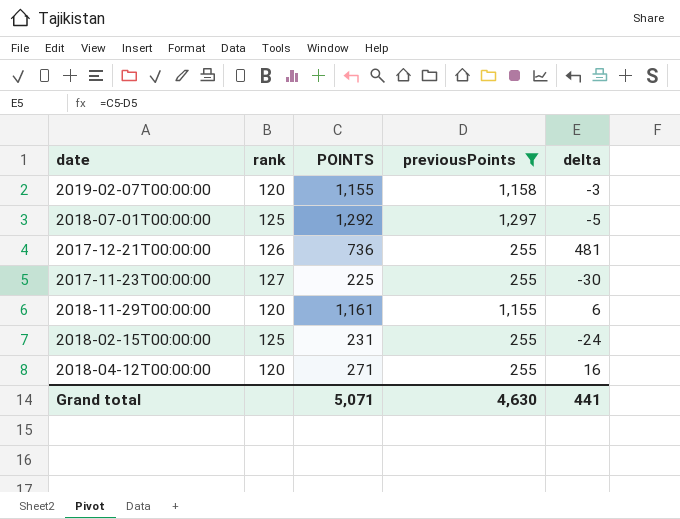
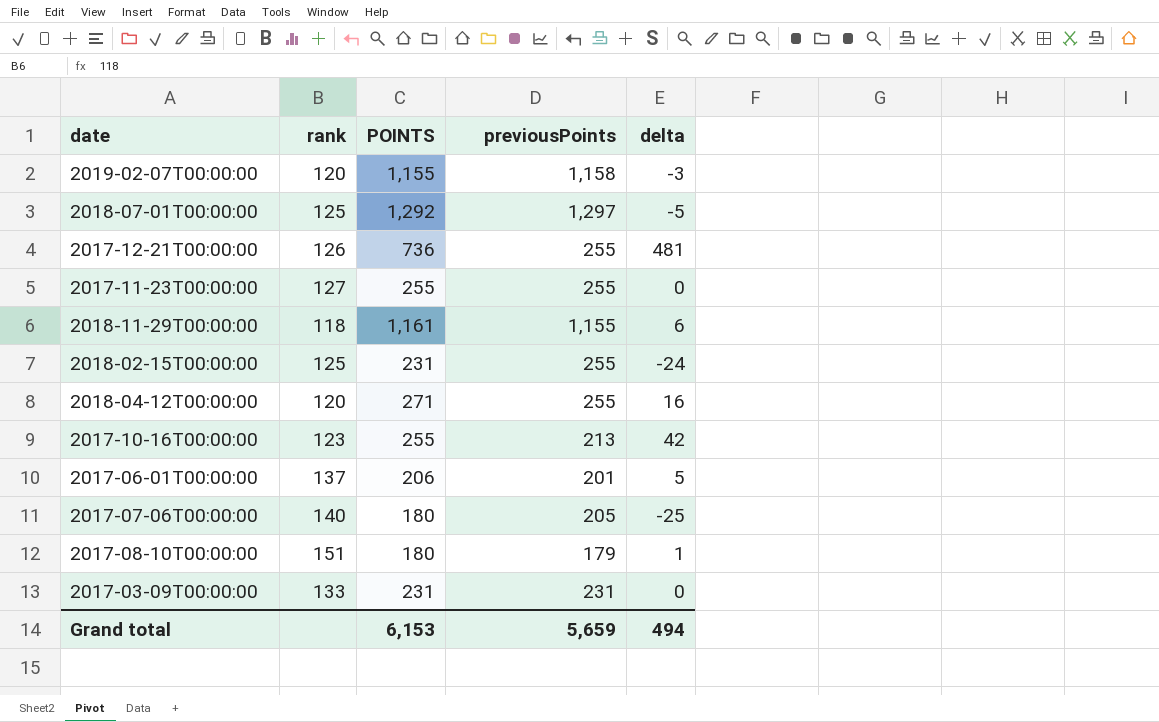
filter: previousPoints >= 255 -> none
2017-11-23T00:00:00 | POINTS: 225 -> 255
2017-11-23T00:00:00 | delta: -30 -> 0
2018-11-29T00:00:00 | rank: 120 -> 118
Grand total | POINTS: 5,071 -> 6,153
Grand total | previousPoints: 4,630 -> 5,659
Grand total | delta: 441 -> 494

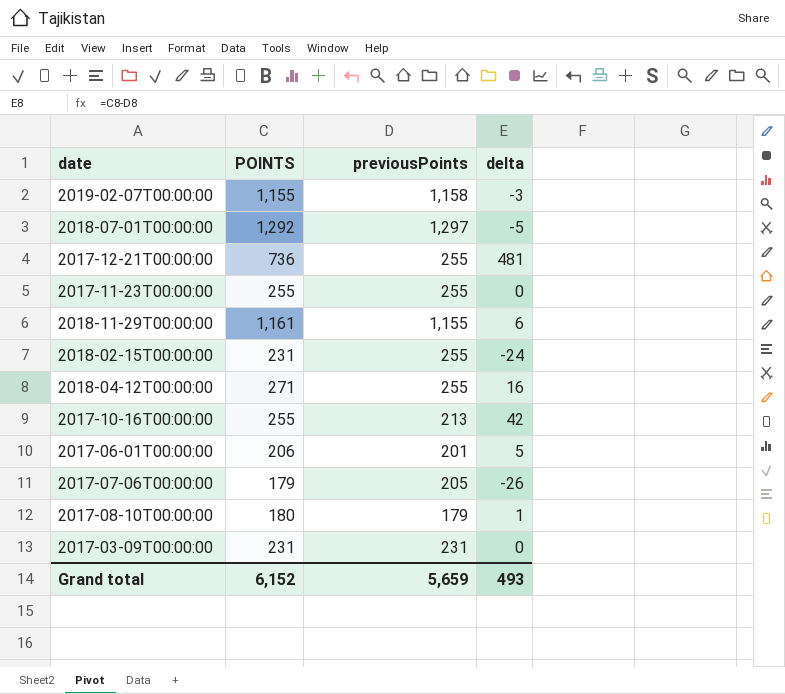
column rank | position: 2 -> none
2017-07-06T00:00:00 | POINTS: 180 -> 179
2017-07-06T00:00:00 | delta: -25 -> -26
Grand total | POINTS: 6,153 -> 6,152
Grand total | delta: 494 -> 493

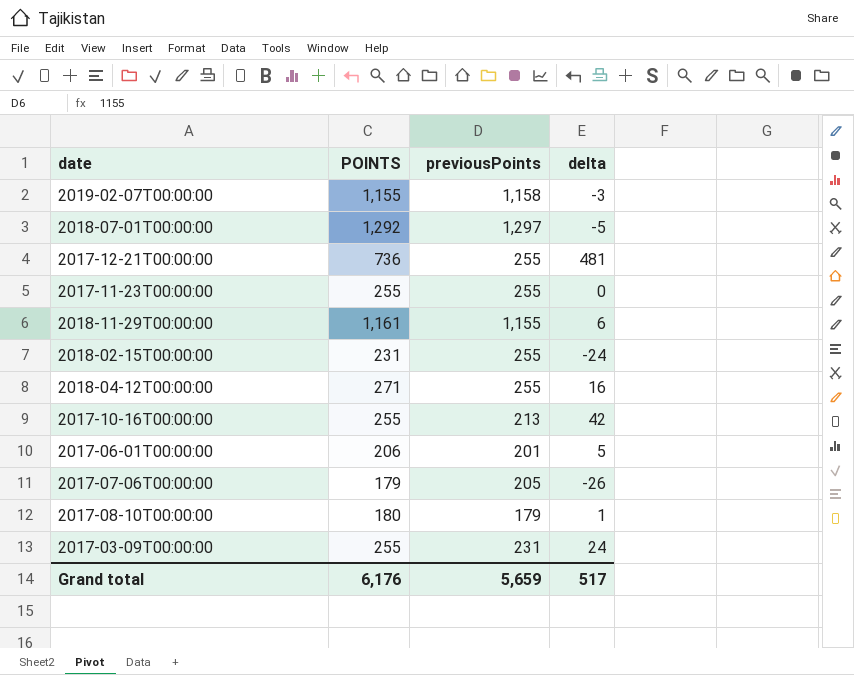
2017-03-09T00:00:00 | POINTS: 231 -> 255
2017-03-09T00:00:00 | delta: 0 -> 24
Grand total | POINTS: 6,152 -> 6,176
Grand total | delta: 493 -> 517

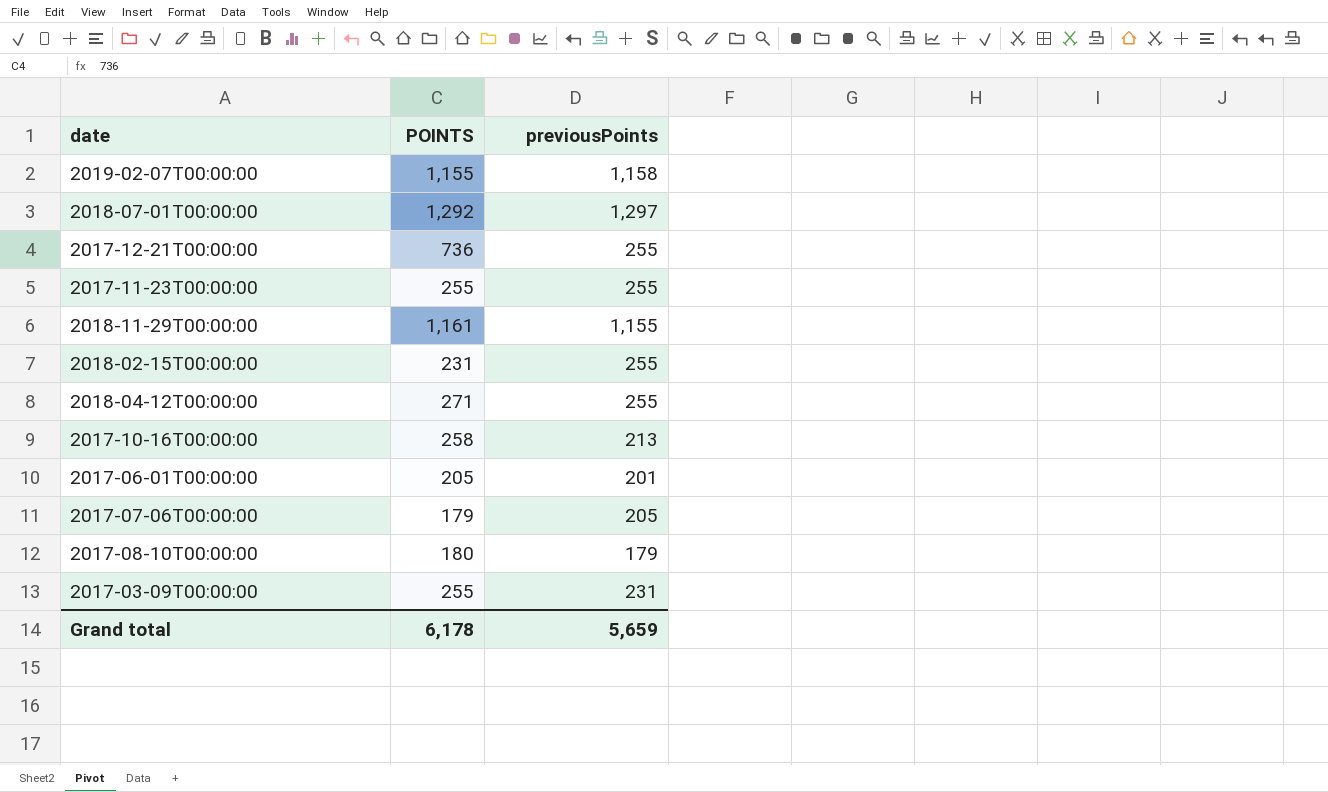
column delta | formula: [POINTS] - [previousPoints] -> none
2017-10-16T00:00:00 | POINTS: 255 -> 258
2017-06-01T00:00:00 | POINTS: 206 -> 205
Grand total | POINTS: 6,176 -> 6,178

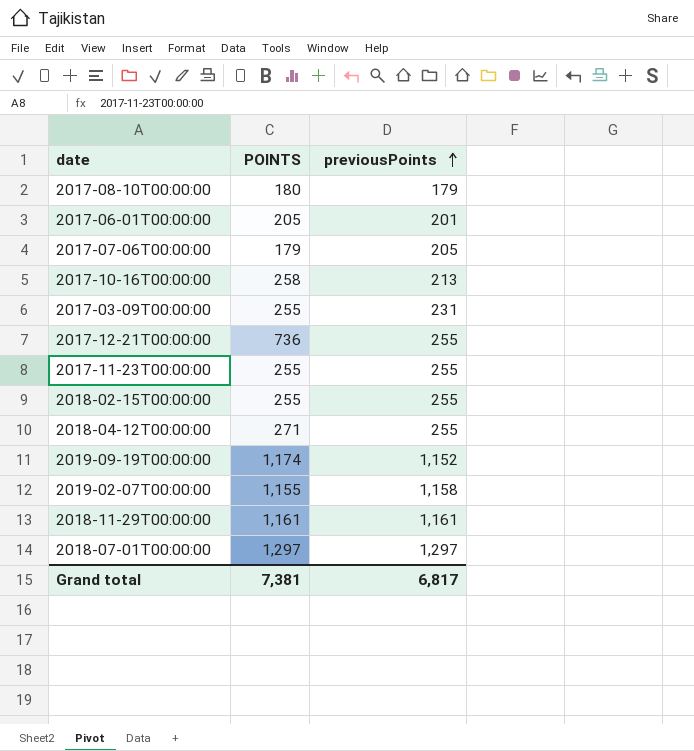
row order: none -> previousPoints ascending
2018-02-15T00:00:00 | POINTS: 231 -> 255
row 2019-09-19T00:00:00: none -> 1,174 | 1,152
2018-11-29T00:00:00 | previousPoints: 1,155 -> 1,161
2018-07-01T00:00:00 | POINTS: 1,292 -> 1,297
Grand total | POINTS: 6,178 -> 7,381
Grand total | previousPoints: 5,659 -> 6,817

